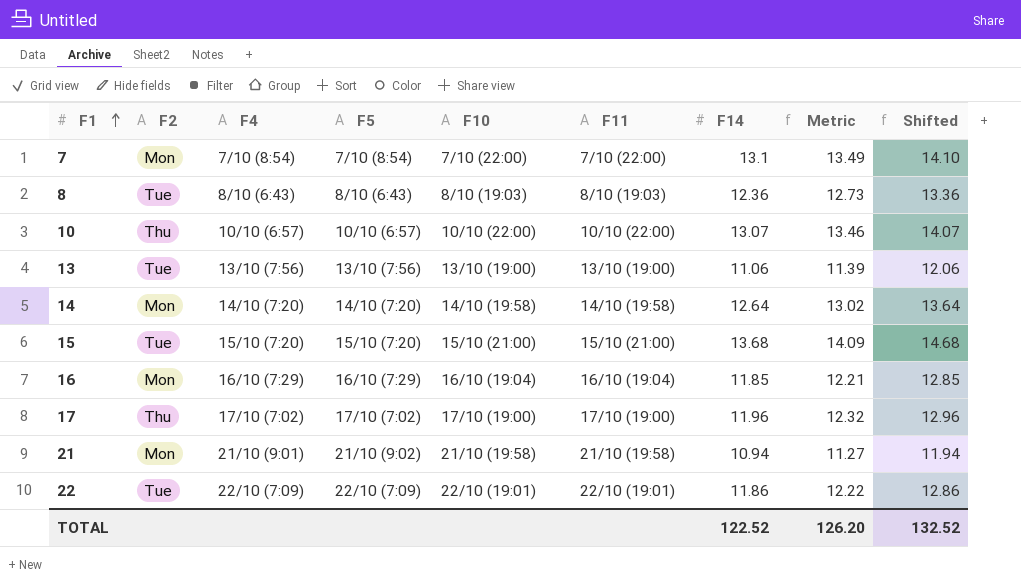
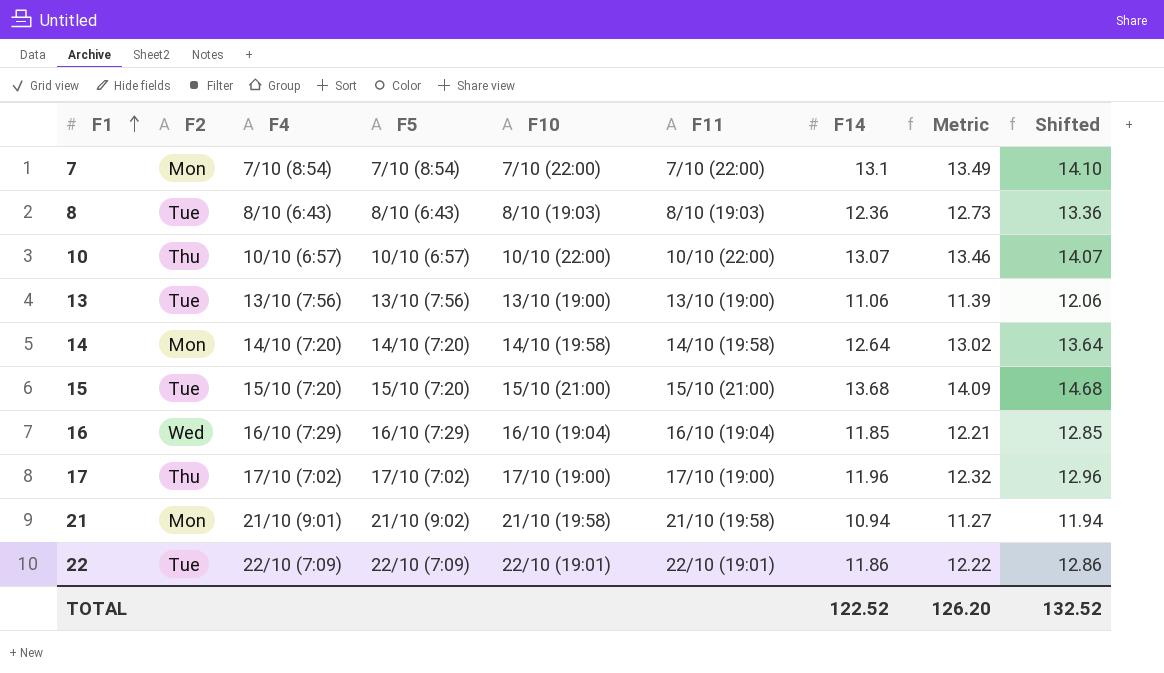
16 | F2: Mon -> Wed

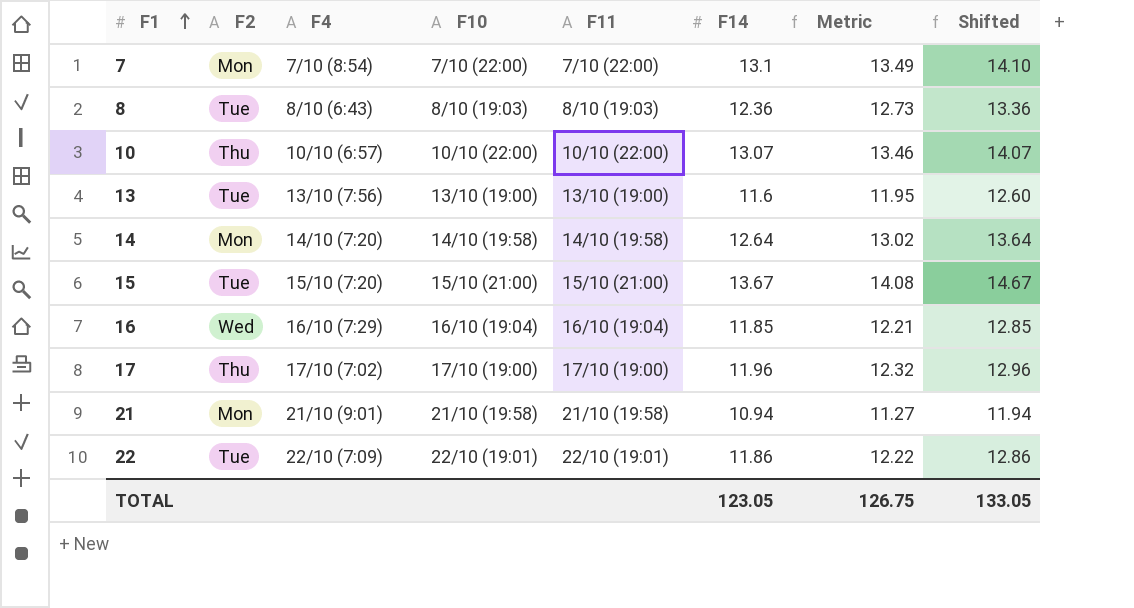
column F5 | position: 4 -> none
13 | F14: 11.06 -> 11.6
13 | Metric: 11.39 -> 11.95
13 | Shifted: 12.06 -> 12.60
15 | F14: 13.68 -> 13.67
15 | Metric: 14.09 -> 14.08
15 | Shifted: 14.68 -> 14.67
TOTAL | F14: 122.52 -> 123.05
TOTAL | Metric: 126.20 -> 126.75
TOTAL | Shifted: 132.52 -> 133.05

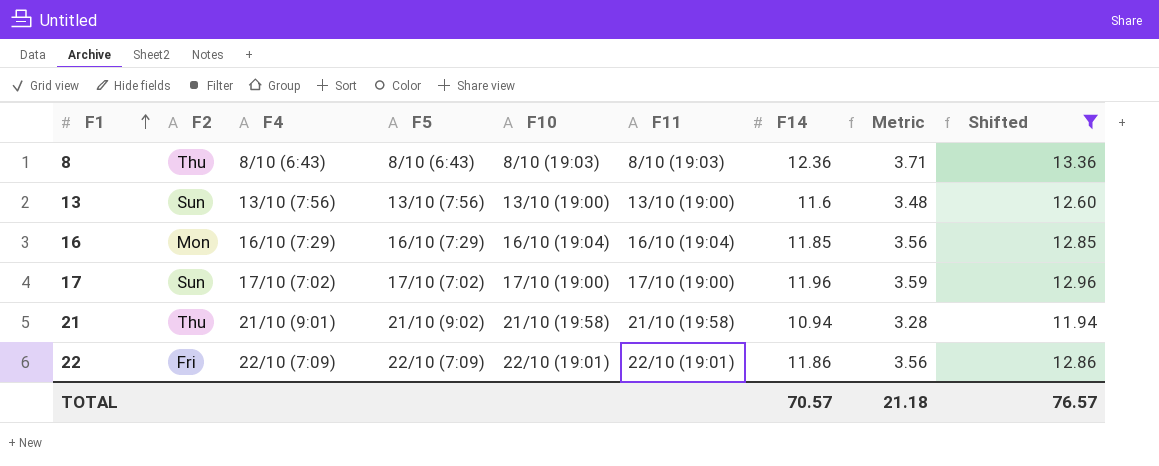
filter: none -> Shifted <= 13.36
column F5 | position: none -> 4
column Metric | formula: [F14] * 1.03 -> [F14] * 0.3
8 | F2: Tue -> Thu
13 | F2: Tue -> Sun
16 | F2: Wed -> Mon
17 | F2: Thu -> Sun
21 | F2: Mon -> Thu
22 | F2: Tue -> Fri
TOTAL | F14: 123.05 -> 70.57
TOTAL | Metric: 126.75 -> 21.18
TOTAL | Shifted: 133.05 -> 76.57

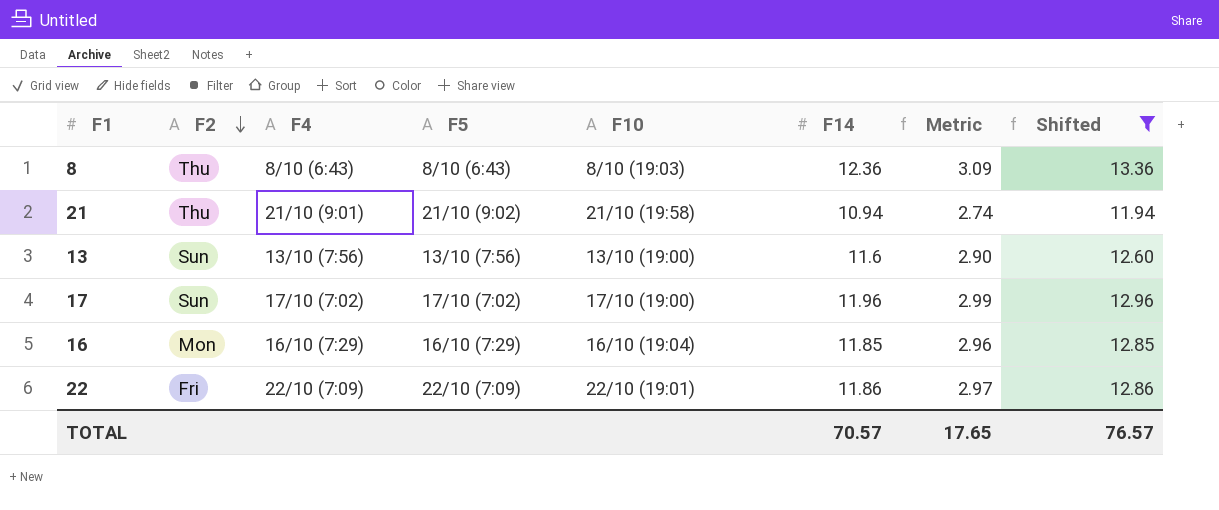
row order: F1 ascending -> F2 descending
column F11 | position: 6 -> none
column Metric | formula: [F14] * 0.3 -> [F14] * 0.25
TOTAL | Metric: 21.18 -> 17.65

